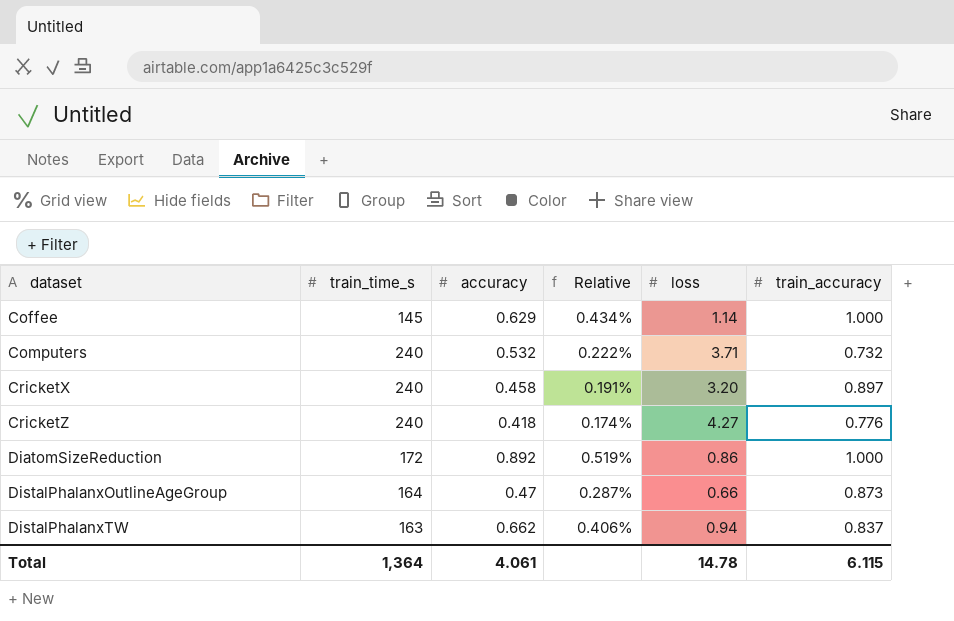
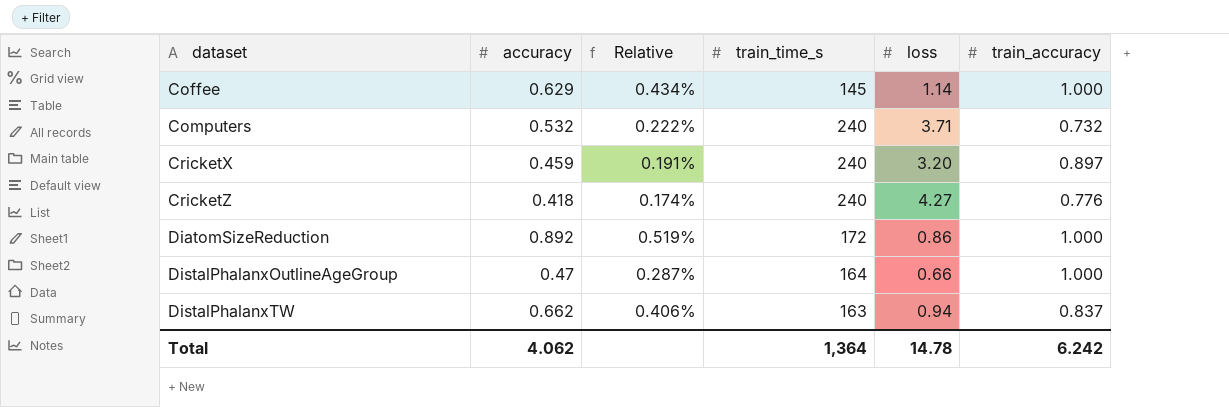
column train_time_s | position: 2 -> 4
CricketX | accuracy: 0.458 -> 0.459
DistalPhalanxOutlineAgeGroup | train_accuracy: 0.873 -> 1.000
Total | accuracy: 4.061 -> 4.062
Total | train_accuracy: 6.115 -> 6.242

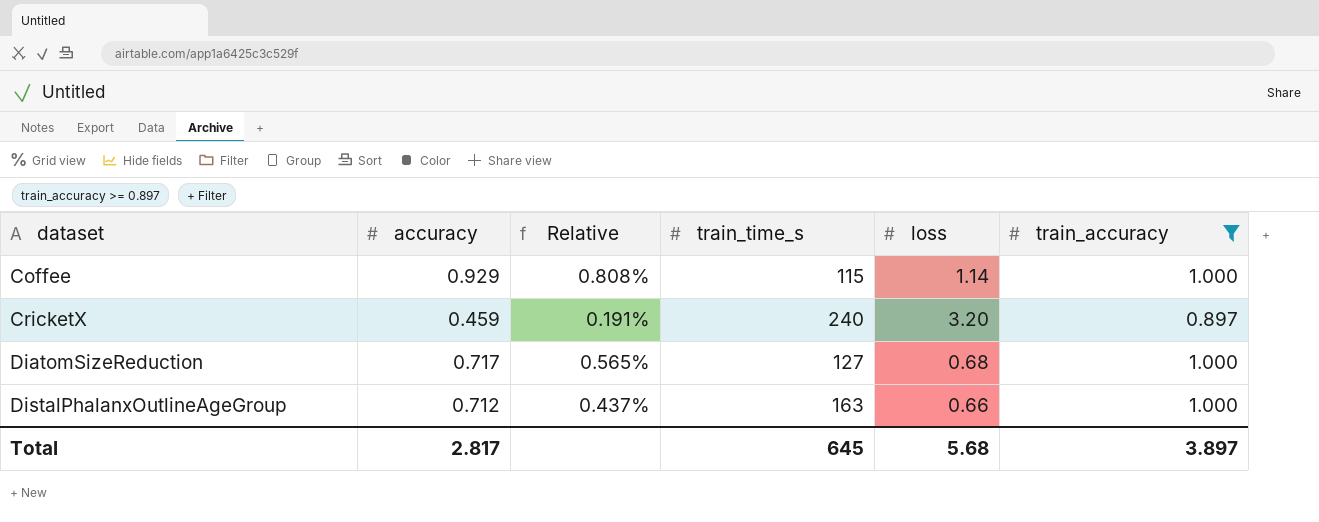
filter: none -> train_accuracy >= 0.897
Coffee | accuracy: 0.629 -> 0.929
Coffee | Relative: 0.434% -> 0.808%
Coffee | train_time_s: 145 -> 115
DiatomSizeReduction | accuracy: 0.892 -> 0.717
DiatomSizeReduction | Relative: 0.519% -> 0.565%
DiatomSizeReduction | train_time_s: 172 -> 127
DiatomSizeReduction | loss: 0.86 -> 0.68
DistalPhalanxOutlineAgeGroup | accuracy: 0.47 -> 0.712
DistalPhalanxOutlineAgeGroup | Relative: 0.287% -> 0.437%
DistalPhalanxOutlineAgeGroup | train_time_s: 164 -> 163
Total | accuracy: 4.062 -> 2.817
Total | train_time_s: 1,364 -> 645
Total | loss: 14.78 -> 5.68
Total | train_accuracy: 6.242 -> 3.897

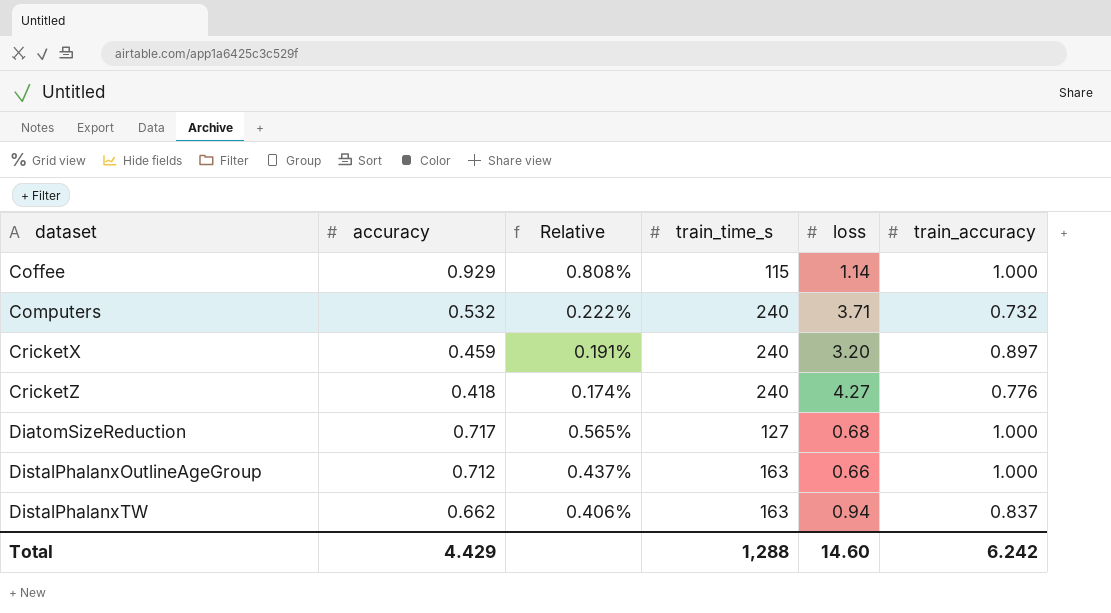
filter: train_accuracy >= 0.897 -> none
Total | accuracy: 2.817 -> 4.429
Total | train_time_s: 645 -> 1,288
Total | loss: 5.68 -> 14.60
Total | train_accuracy: 3.897 -> 6.242

